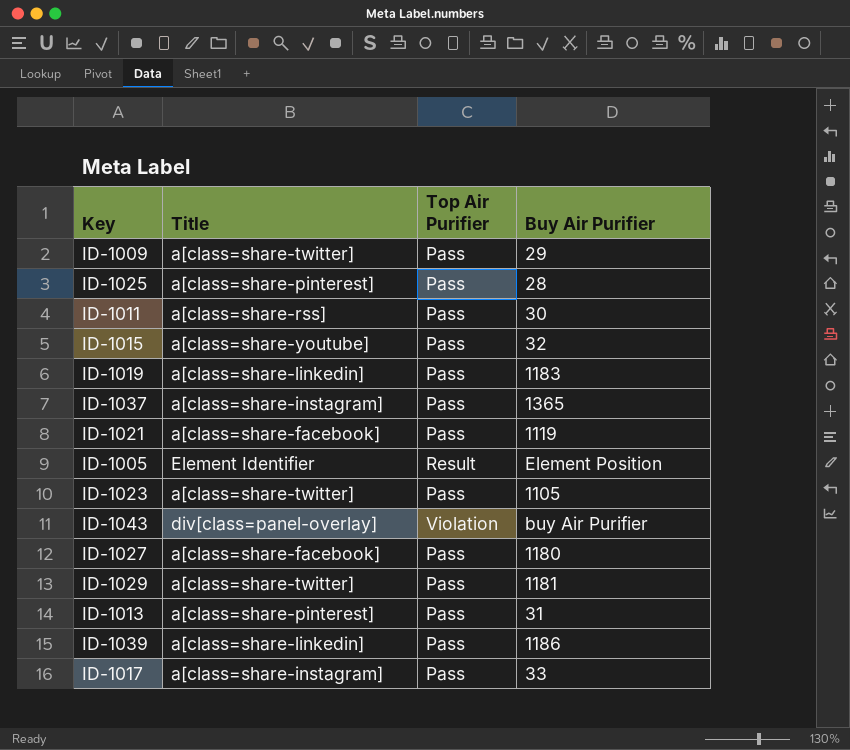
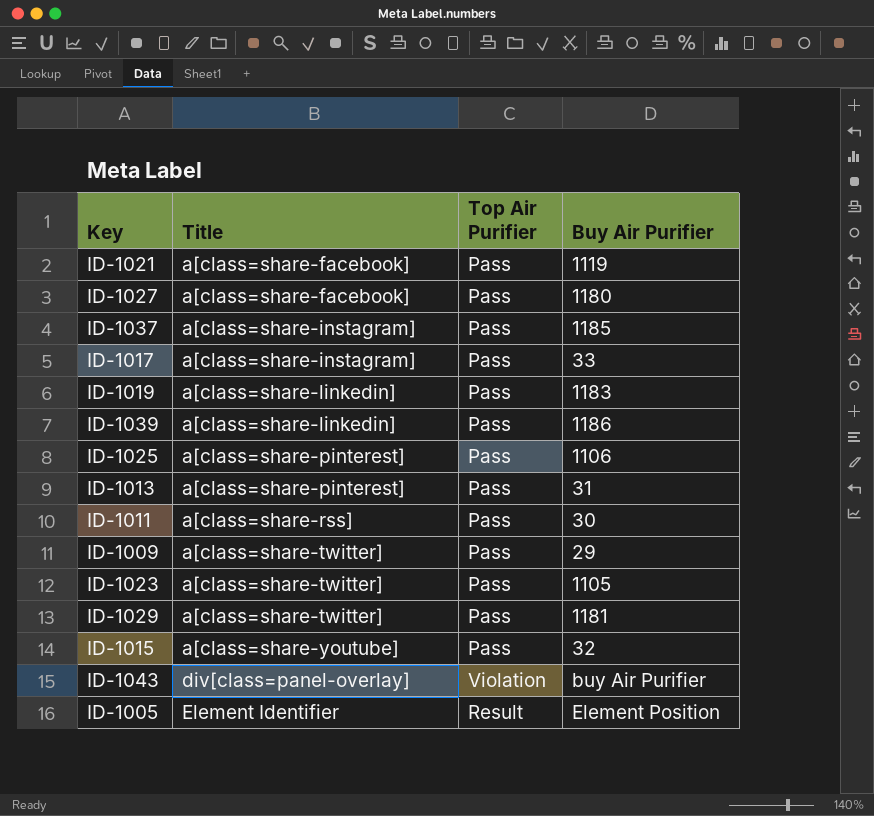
row order: none -> Title ascending
ID-1037 | Buy Air Purifier: 1365 -> 1185
ID-1025 | Buy Air Purifier: 28 -> 1106

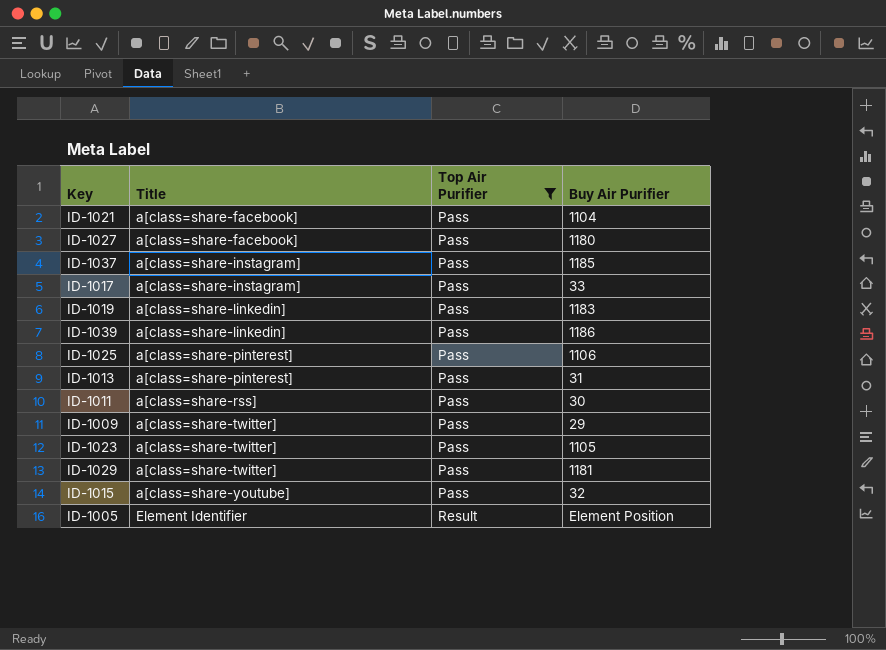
filter: none -> Top Air Purifier != Violation
ID-1021 | Buy Air Purifier: 1119 -> 1104

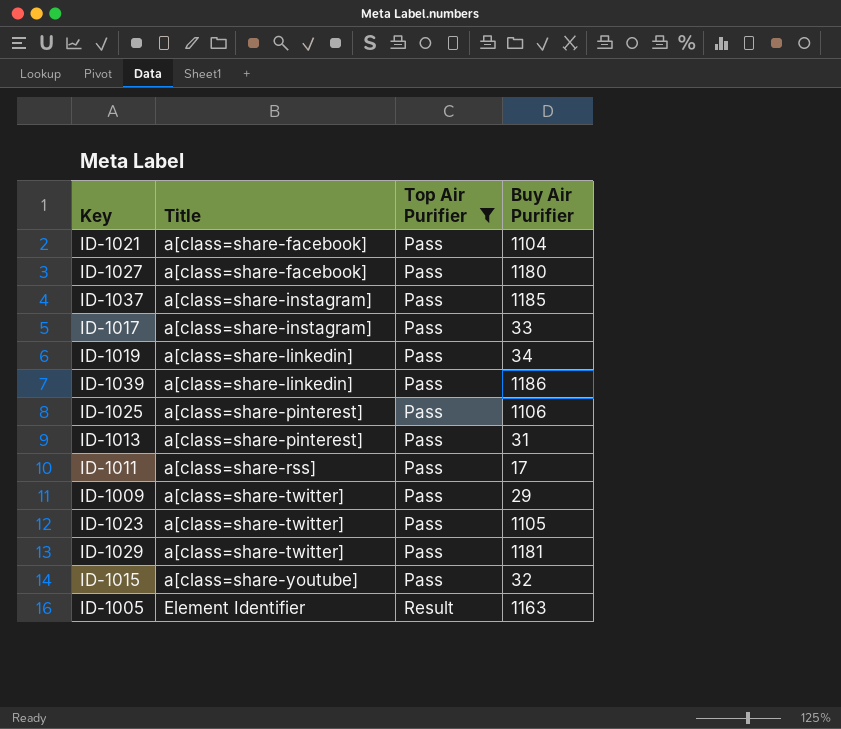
ID-1019 | Buy Air Purifier: 1183 -> 34
ID-1011 | Buy Air Purifier: 30 -> 17
ID-1005 | Buy Air Purifier: Element Position -> 1163

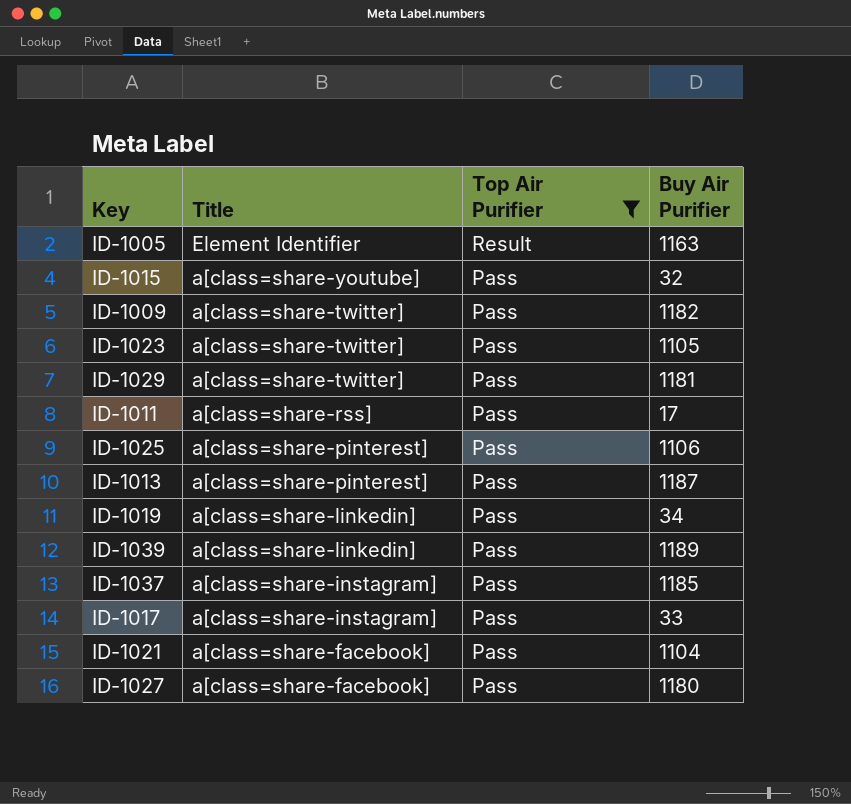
row order: Title ascending -> Title descending
ID-1009 | Buy Air Purifier: 29 -> 1182
ID-1013 | Buy Air Purifier: 31 -> 1187
ID-1039 | Buy Air Purifier: 1186 -> 1189

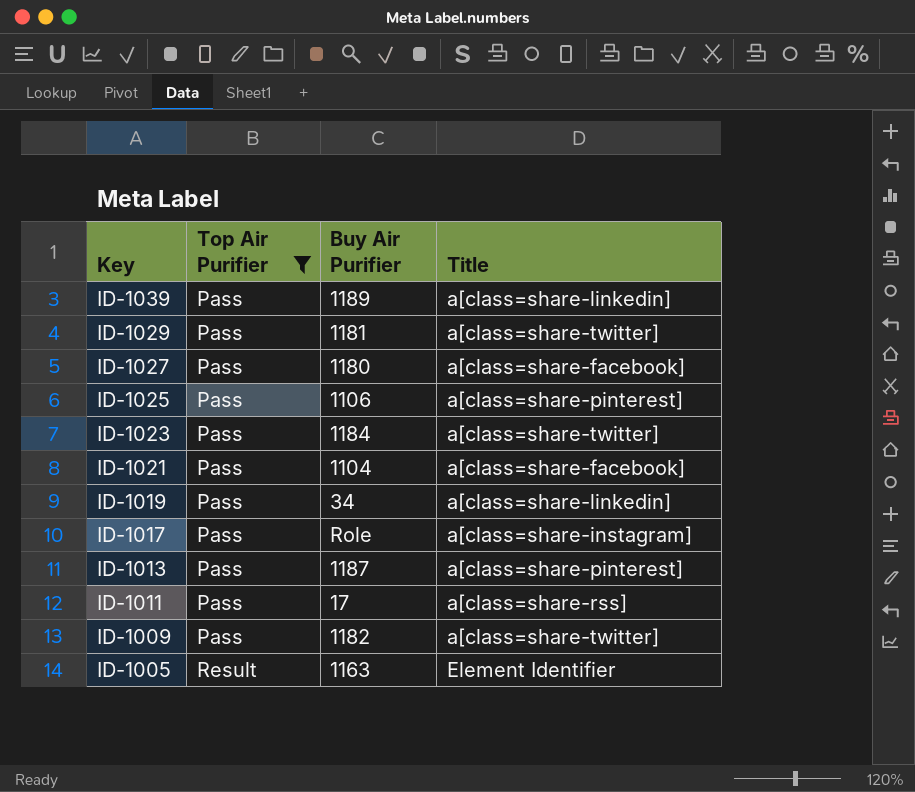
row order: Title descending -> Key descending
column Title | position: 2 -> 4
row ID-1015: a[class=share-youtube] | Pass | 32 -> none
row ID-1037: a[class=share-instagram] | Pass | 1185 -> none
ID-1023 | Buy Air Purifier: 1105 -> 1184
ID-1017 | Buy Air Purifier: 33 -> Role

